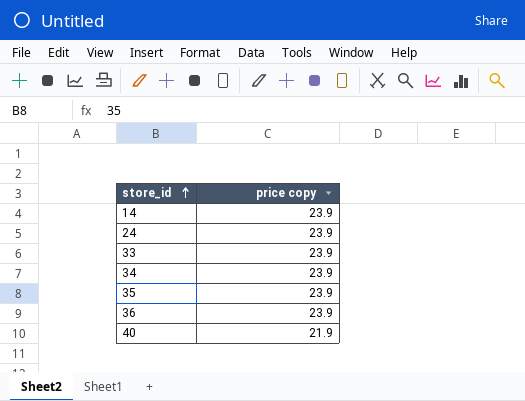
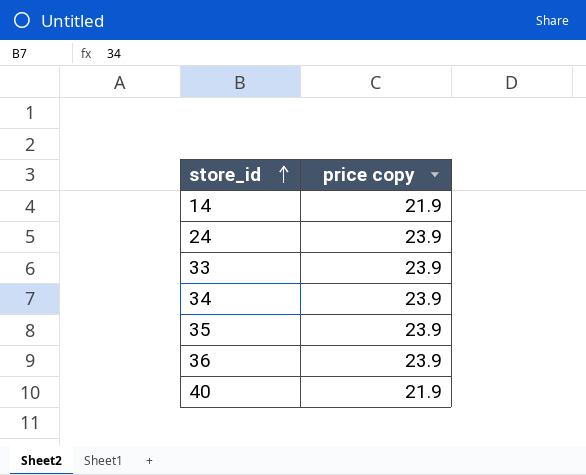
14 | price copy: 23.9 -> 21.9

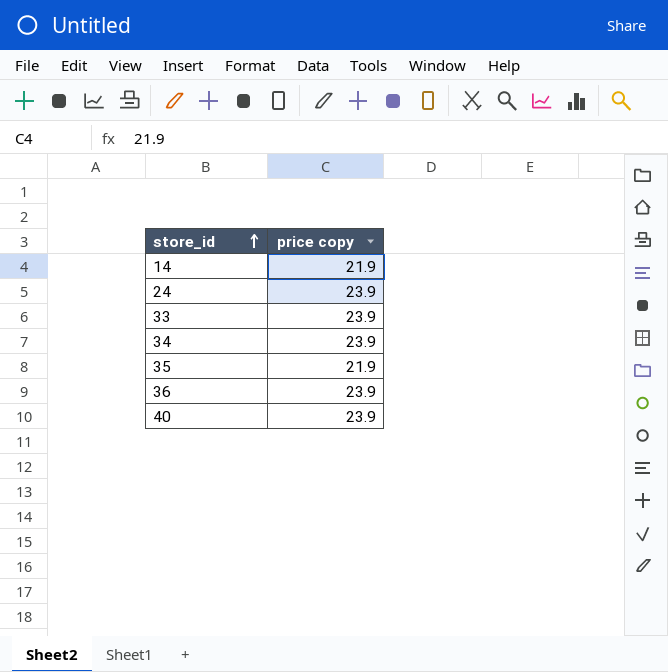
35 | price copy: 23.9 -> 21.9
40 | price copy: 21.9 -> 23.9

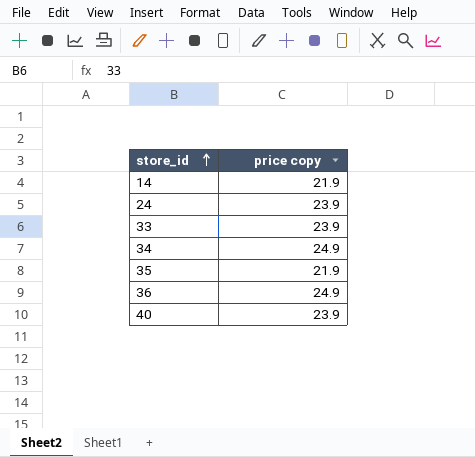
34 | price copy: 23.9 -> 24.9
36 | price copy: 23.9 -> 24.9

